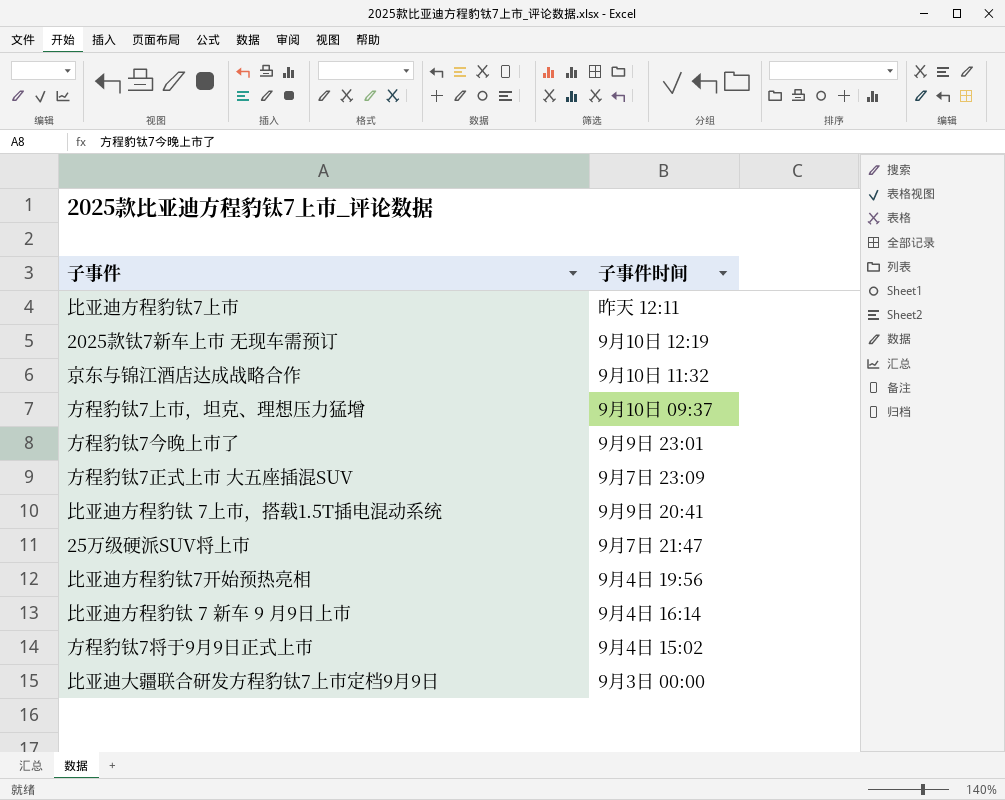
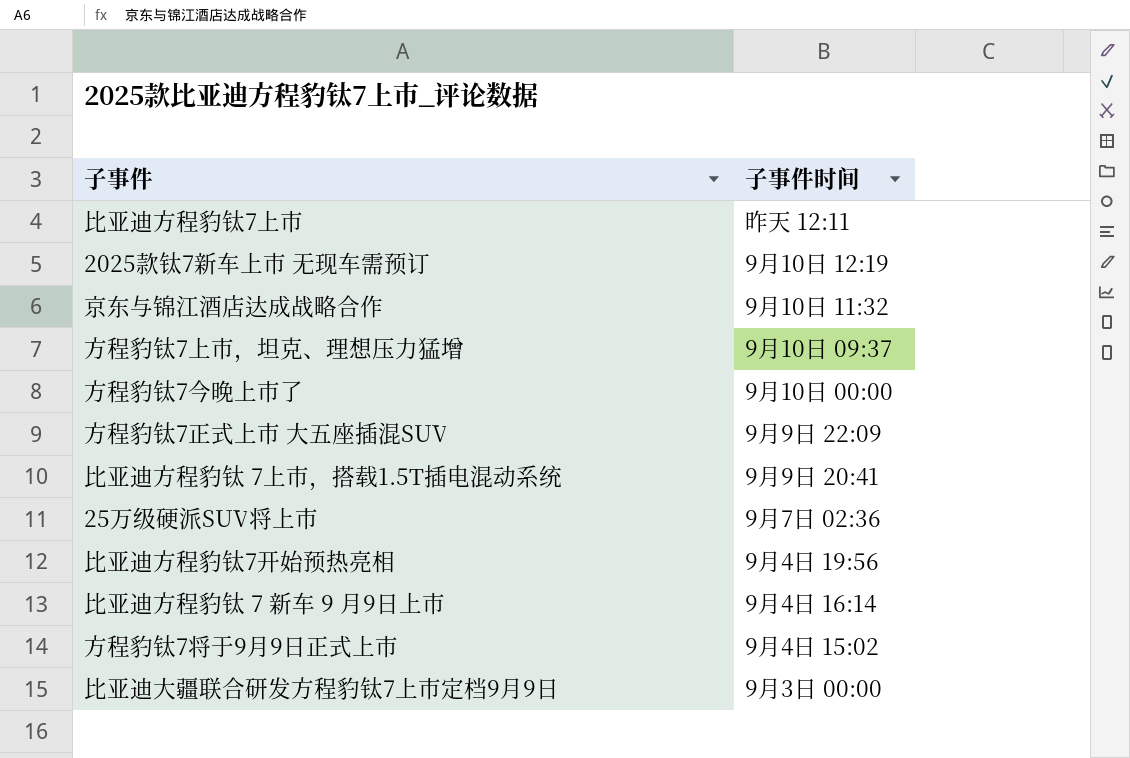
方程豹钛7今晚上市了 | 子事件时间: 9月9日 23:01 -> 9月10日 00:00
方程豹钛7正式上市 大五座插混SUV | 子事件时间: 9月7日 23:09 -> 9月9日 22:09
25万级硬派SUV将上市 | 子事件时间: 9月7日 21:47 -> 9月7日 02:36

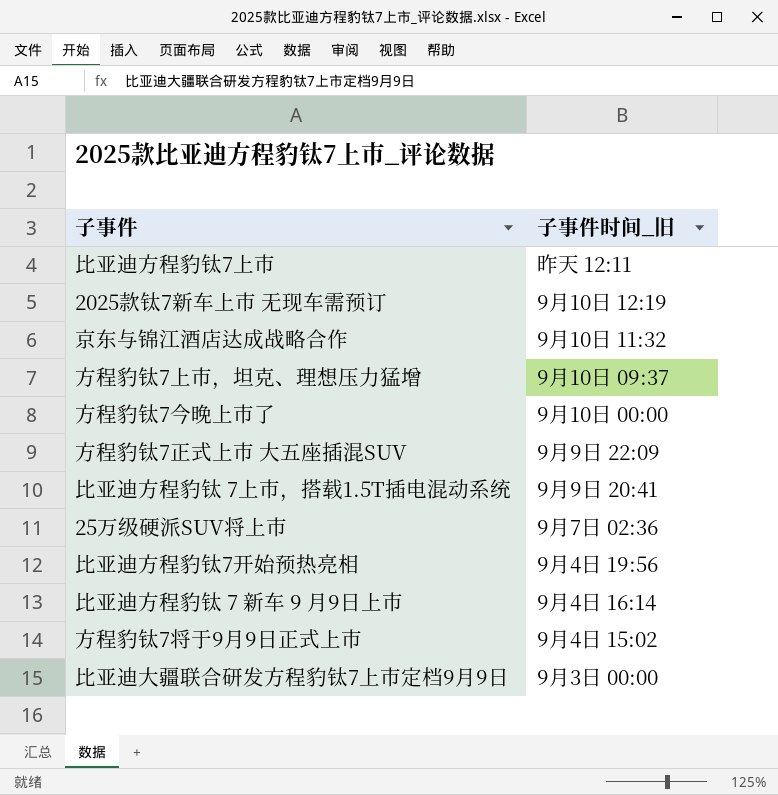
column name: 子事件时间 -> 子事件时间_旧

